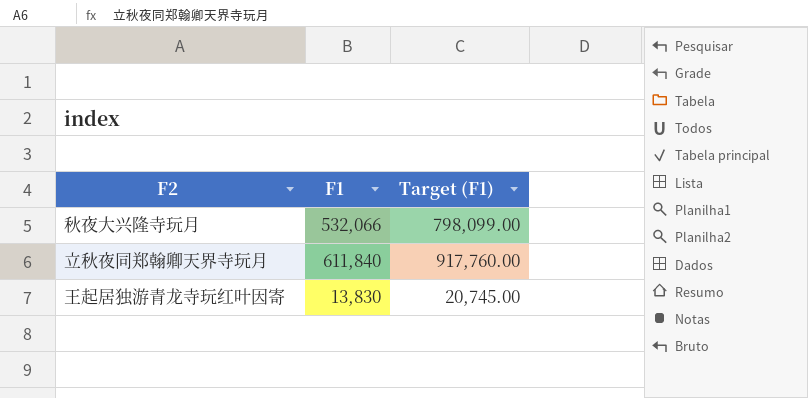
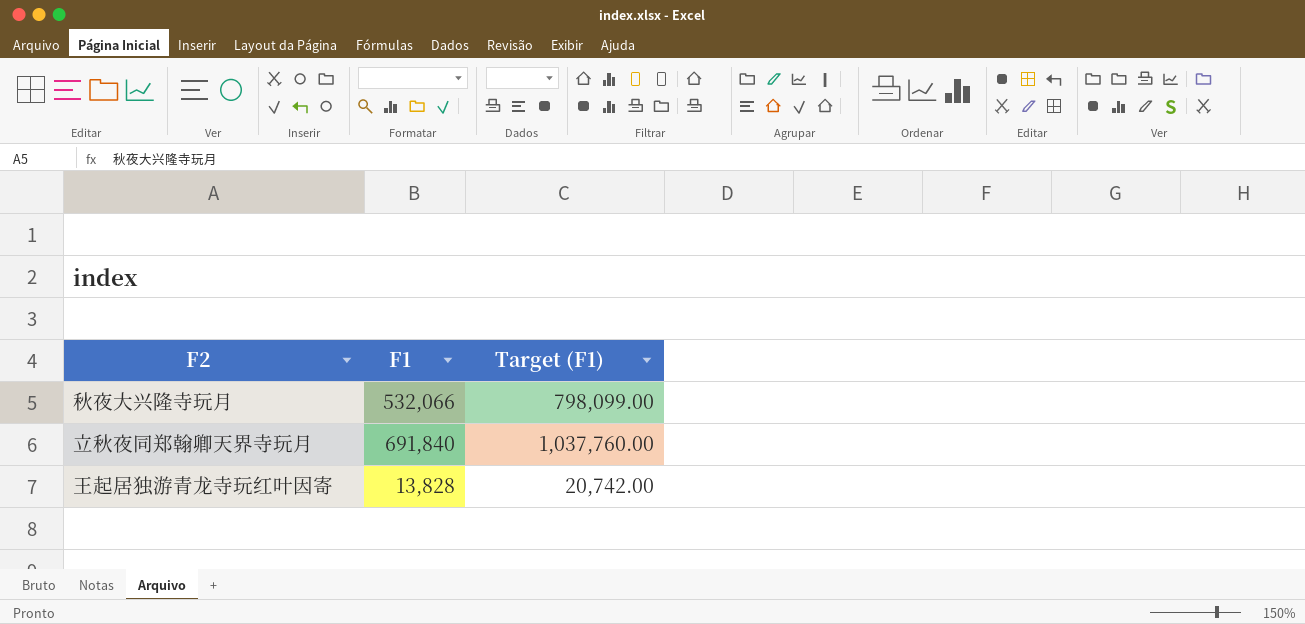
立秋夜同郑翰卿天界寺玩月 | F1: 611,840 -> 691,840
立秋夜同郑翰卿天界寺玩月 | Target (F1): 917,760.00 -> 1,037,760.00
王起居独游青龙寺玩红叶因寄 | F1: 13,830 -> 13,828
王起居独游青龙寺玩红叶因寄 | Target (F1): 20,745.00 -> 20,742.00

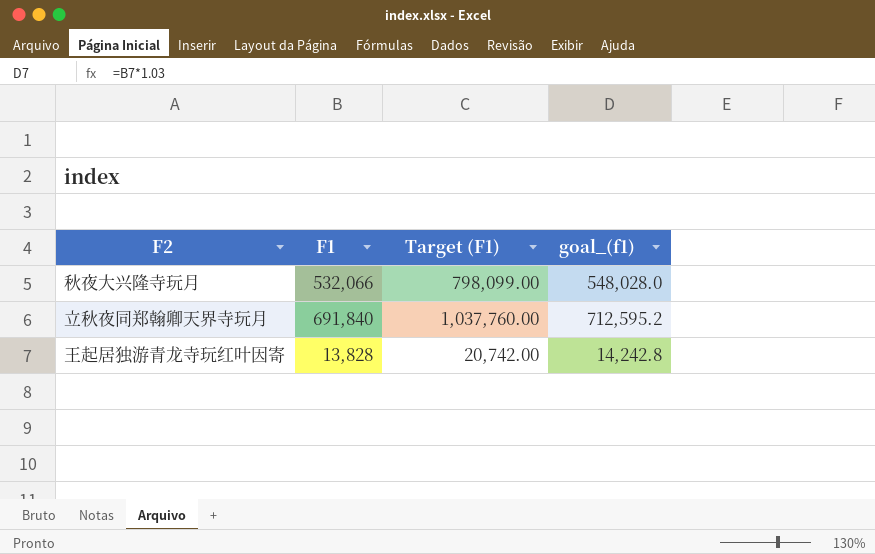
column goal_(f1) | formula: none -> [F1] * 1.03

